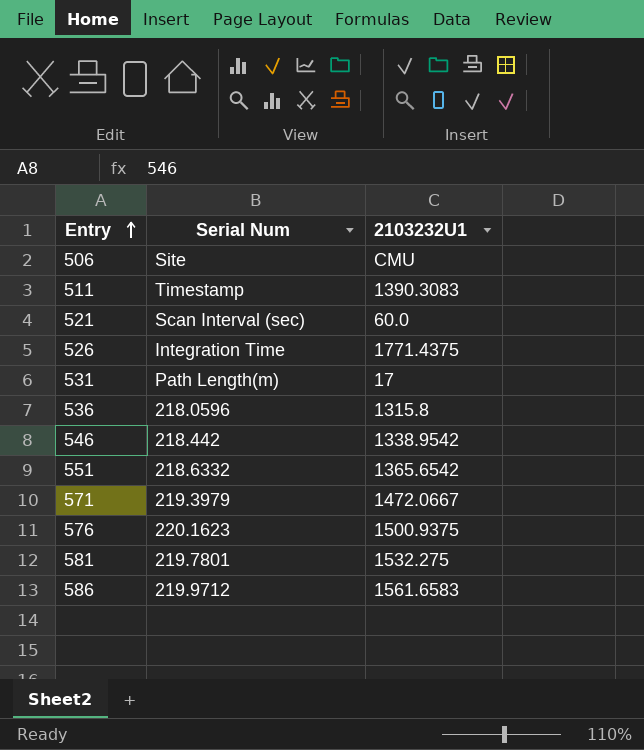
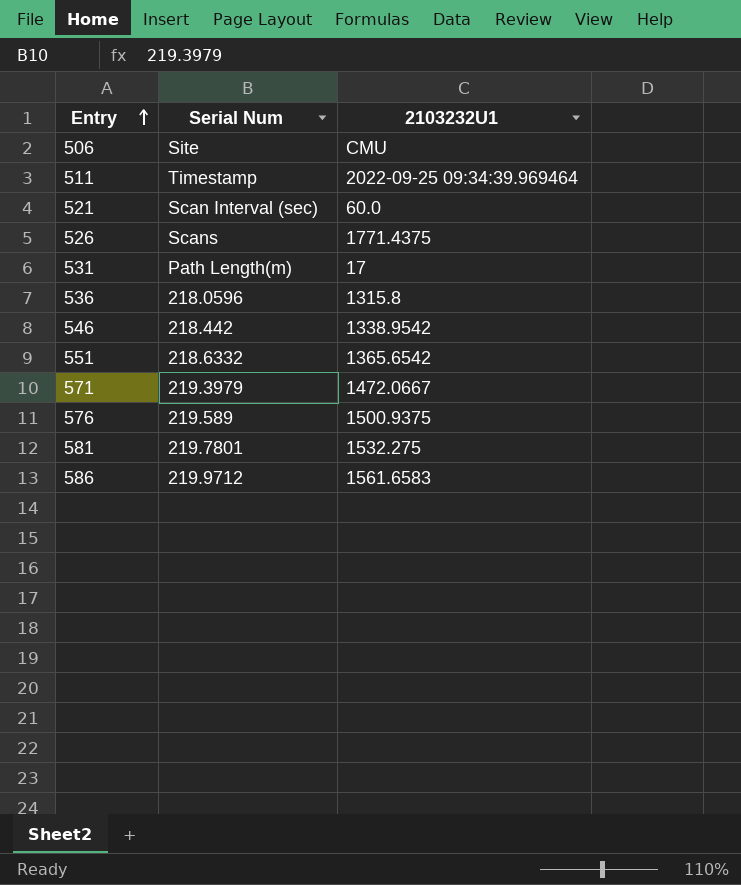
511 | 2103232U1: 1390.3083 -> 2022-09-25 09:34:39.969464
526 | Serial Num: Integration Time -> Scans
576 | Serial Num: 220.1623 -> 219.589

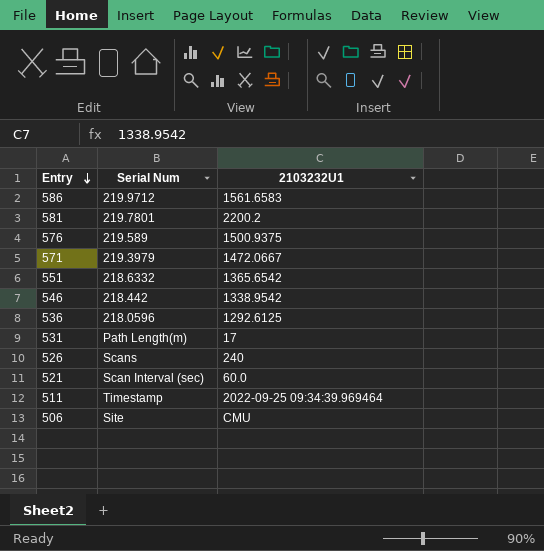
row order: Entry ascending -> Entry descending
581 | 2103232U1: 1532.275 -> 2200.2
536 | 2103232U1: 1315.8 -> 1292.6125
526 | 2103232U1: 1771.4375 -> 240

